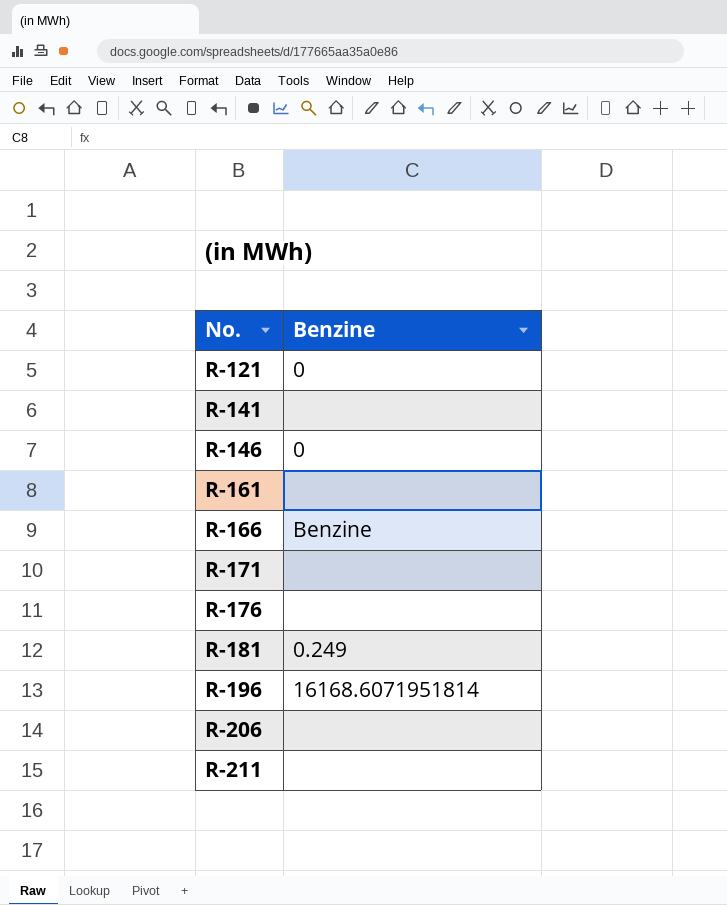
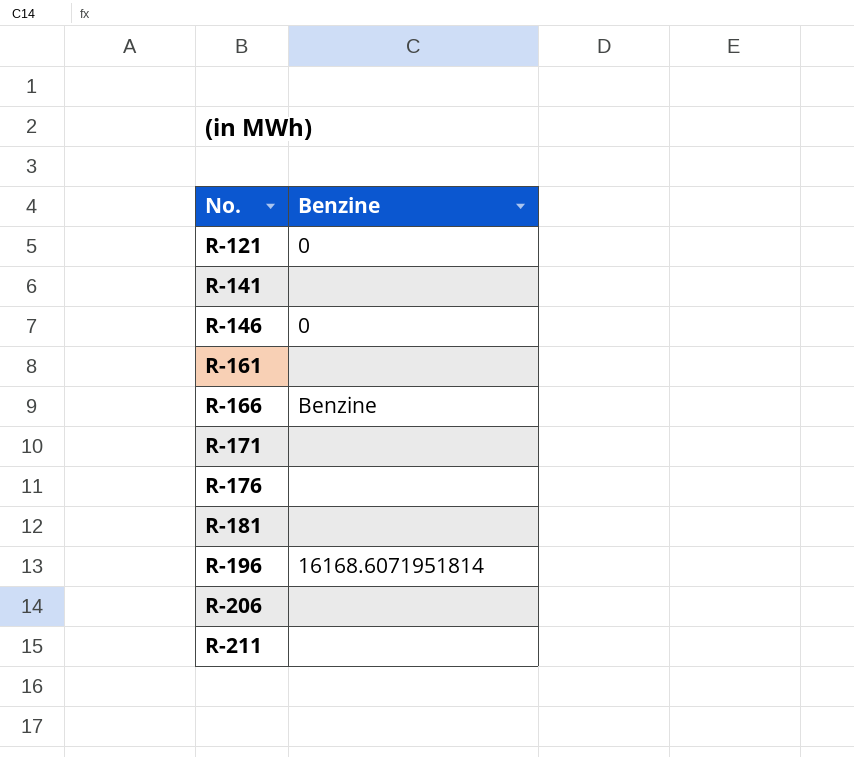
R-181 | Benzine: 0.249 -> none

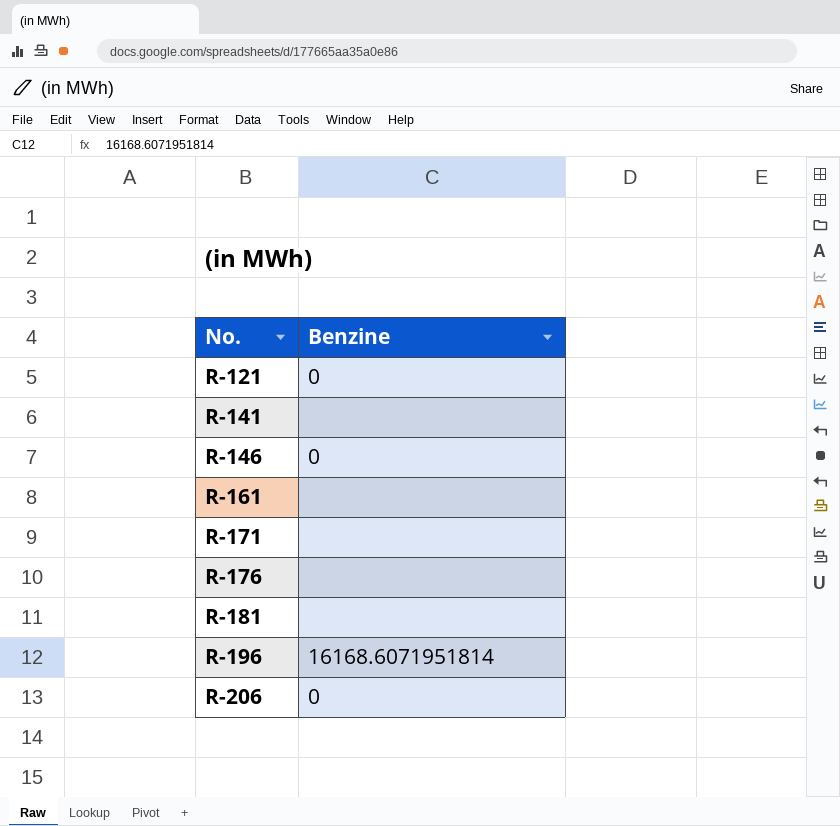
row R-166: Benzine -> none
row R-211: none -> none
R-206 | Benzine: none -> 0

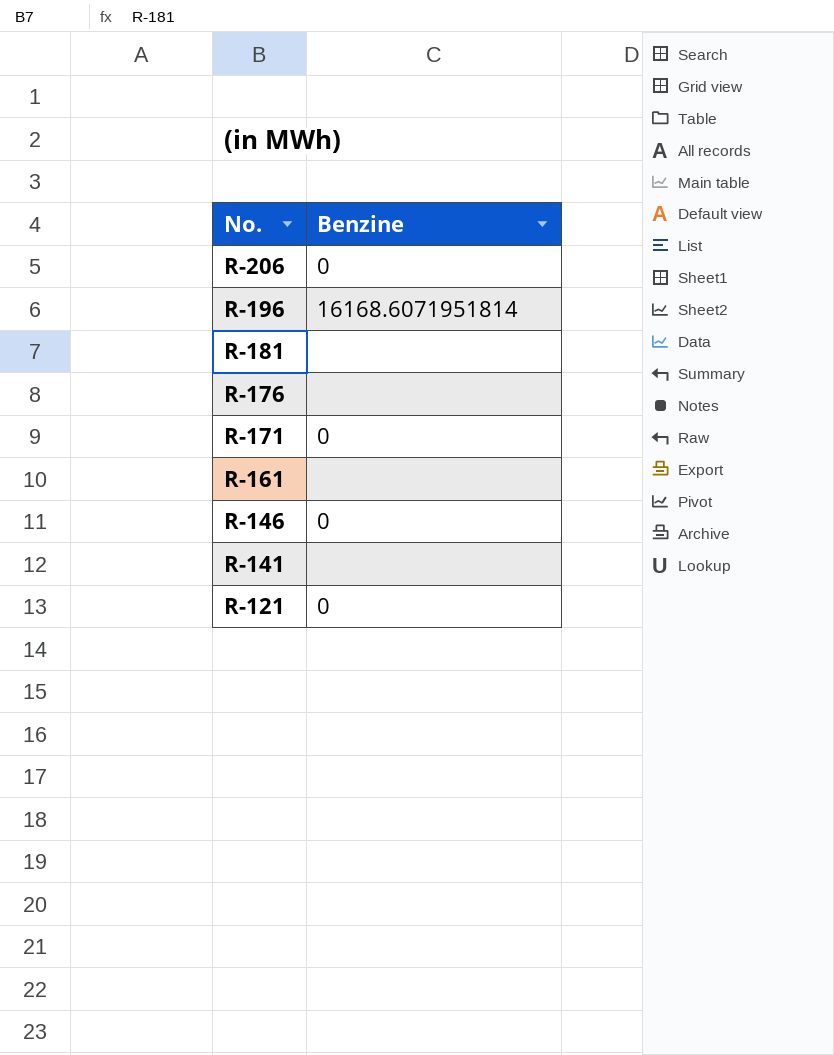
row order: No. ascending -> No. descending
R-171 | Benzine: none -> 0

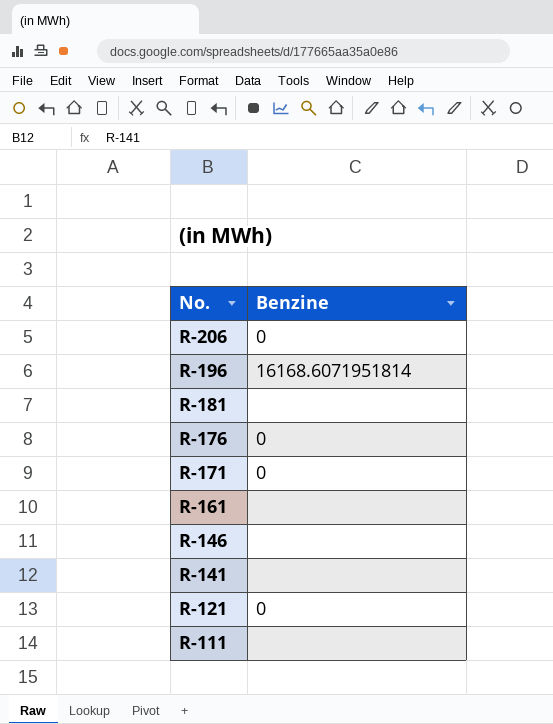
R-176 | Benzine: none -> 0
R-146 | Benzine: 0 -> none
row R-111: none -> none

